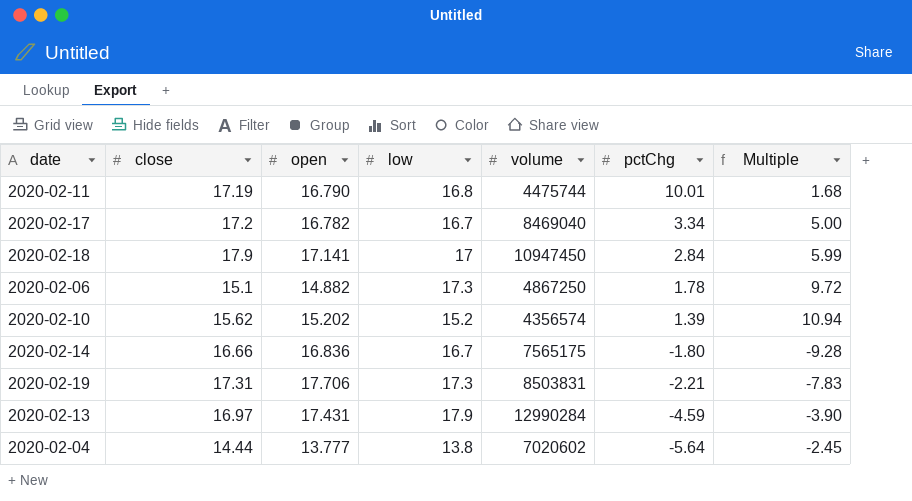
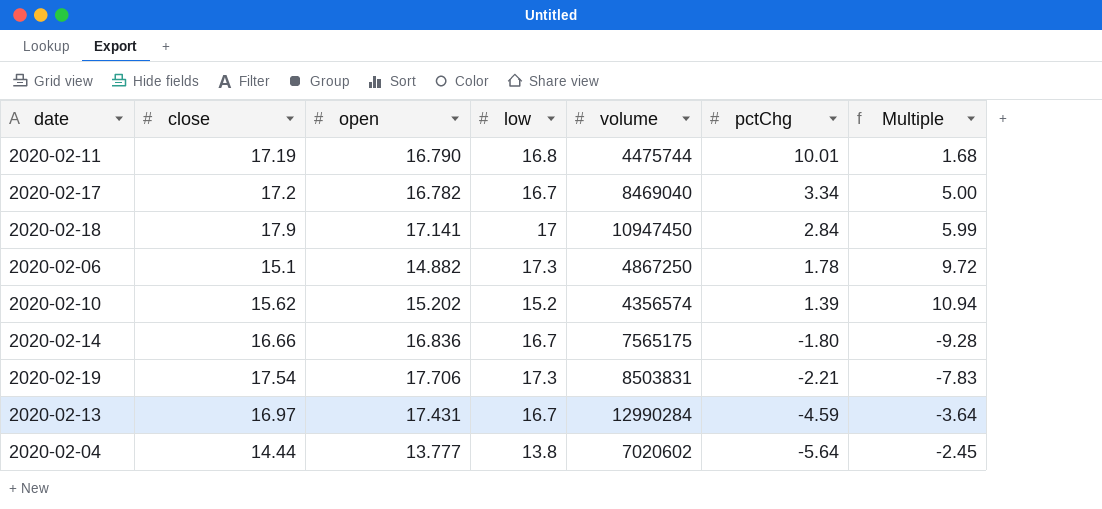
2020-02-19 | close: 17.31 -> 17.54
2020-02-13 | low: 17.9 -> 16.7
2020-02-13 | Multiple: -3.90 -> -3.64

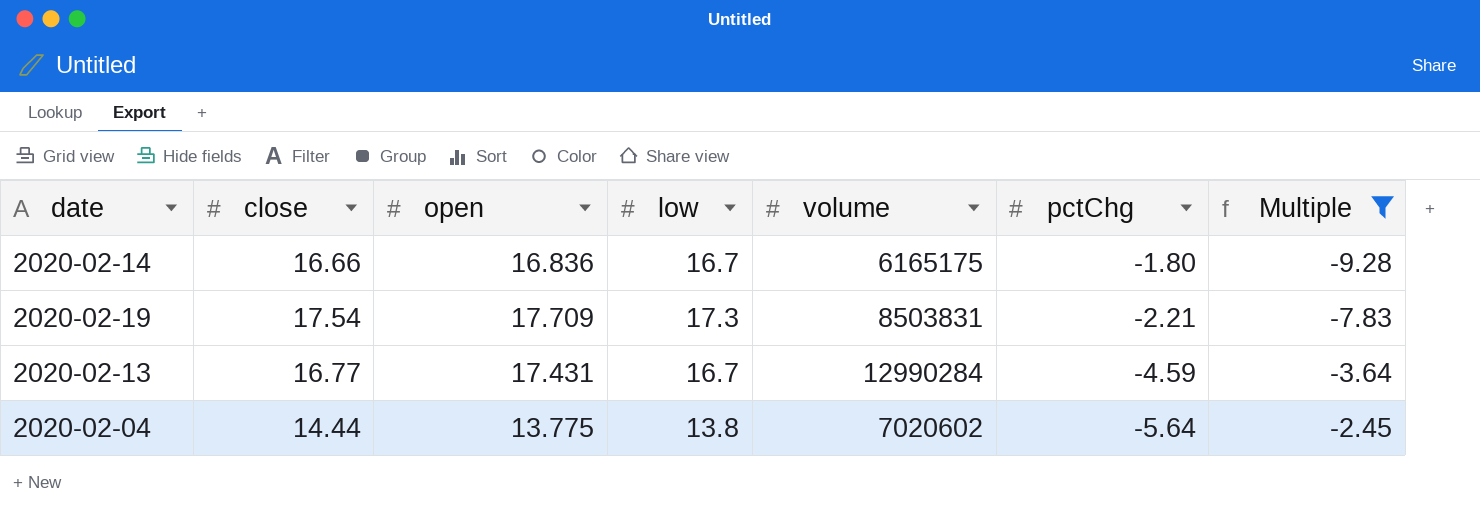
filter: none -> Multiple <= -2.45
2020-02-14 | volume: 7565175 -> 6165175
2020-02-19 | open: 17.706 -> 17.709
2020-02-13 | close: 16.97 -> 16.77
2020-02-04 | open: 13.777 -> 13.775

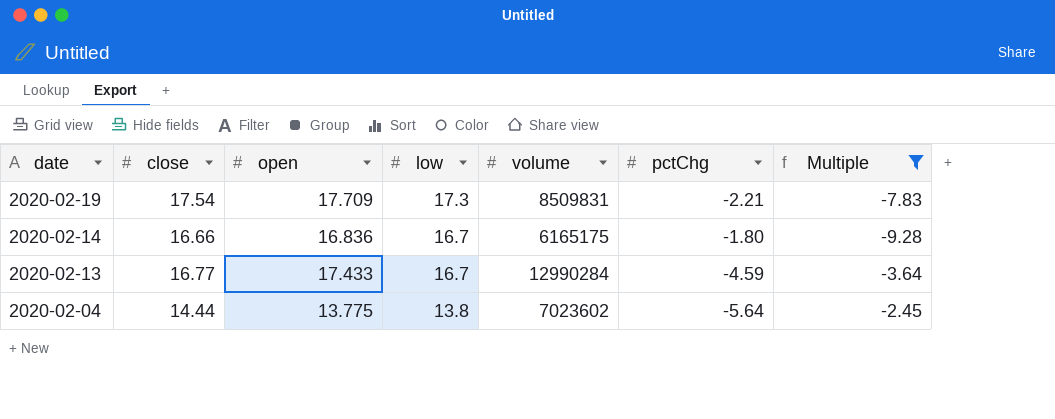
row order: pctChg descending -> date descending
2020-02-19 | volume: 8503831 -> 8509831
2020-02-13 | open: 17.431 -> 17.433
2020-02-04 | volume: 7020602 -> 7023602

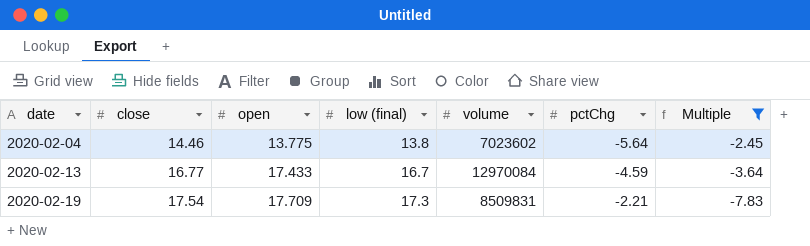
row order: date descending -> date ascending
column name: low -> low (final)
row 2020-02-14: 16.66 | 16.836 | 16.7 | 6165175 | -1.80 | -9.28 -> none
2020-02-04 | close: 14.44 -> 14.46
2020-02-13 | volume: 12990284 -> 12970084

